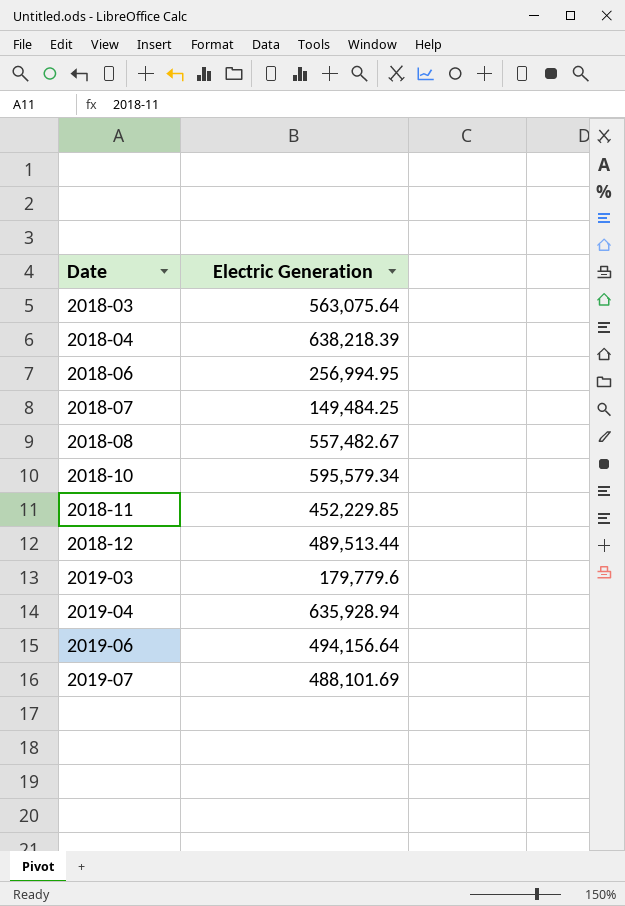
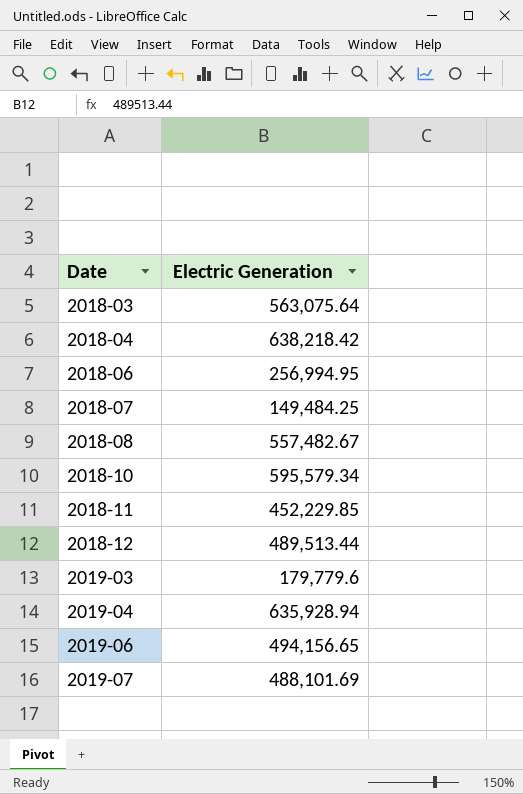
2018-04 | Electric Generation: 638,218.39 -> 638,218.42
2019-06 | Electric Generation: 494,156.64 -> 494,156.65

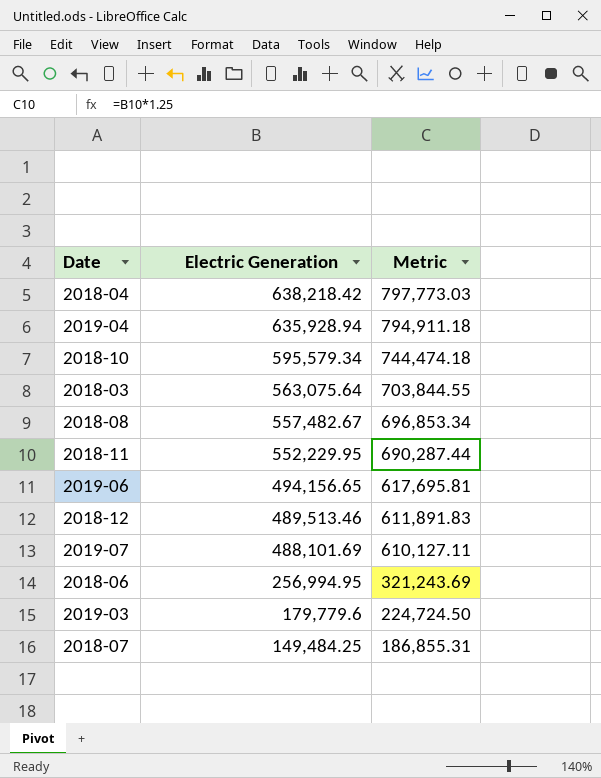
row order: Date ascending -> Electric Generation descending
column Metric | formula: none -> [Electric Generation] * 1.25
2018-11 | Electric Generation: 452,229.85 -> 552,229.95
2018-12 | Electric Generation: 489,513.44 -> 489,513.46

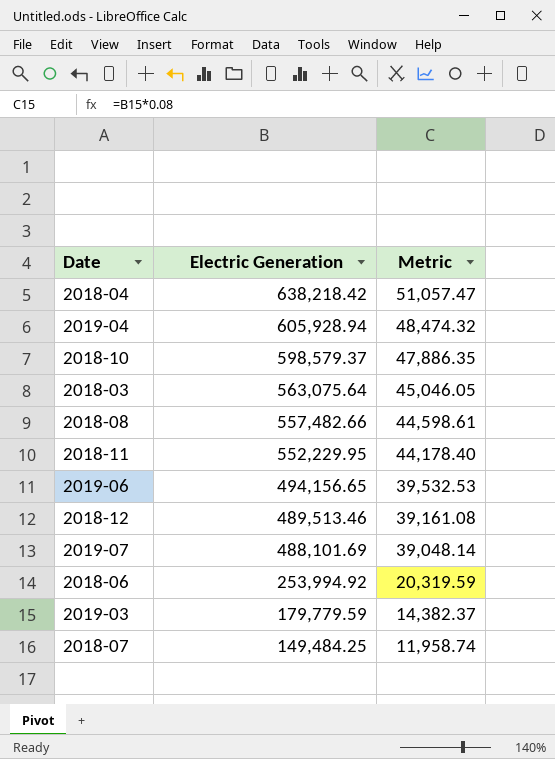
column Metric | formula: [Electric Generation] * 1.25 -> [Electric Generation] * 0.08
2019-04 | Electric Generation: 635,928.94 -> 605,928.94
2018-10 | Electric Generation: 595,579.34 -> 598,579.37
2018-08 | Electric Generation: 557,482.67 -> 557,482.66
2018-06 | Electric Generation: 256,994.95 -> 253,994.92
2019-03 | Electric Generation: 179,779.6 -> 179,779.59

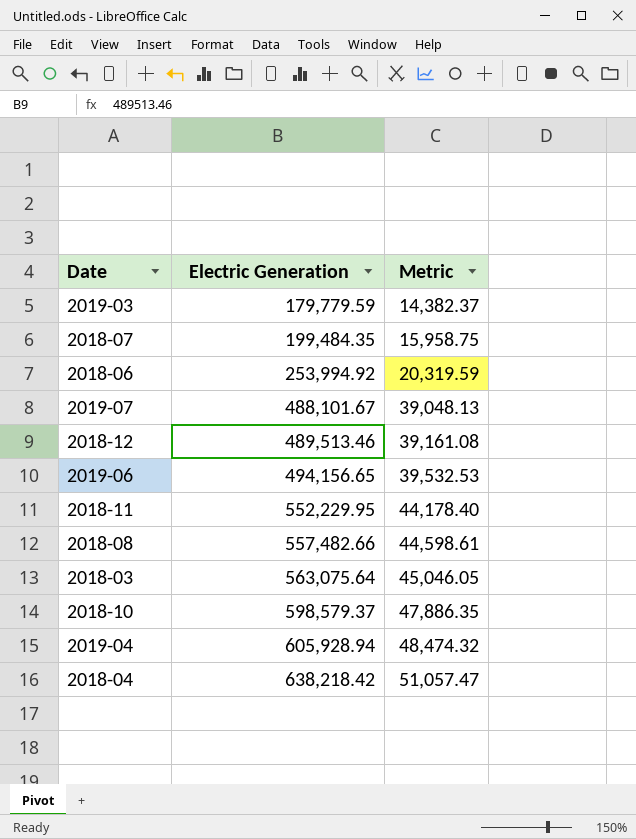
row order: Electric Generation descending -> Electric Generation ascending
2018-07 | Electric Generation: 149,484.25 -> 199,484.35
2018-07 | Metric: 11,958.74 -> 15,958.75
2019-07 | Electric Generation: 488,101.69 -> 488,101.67
2019-07 | Metric: 39,048.14 -> 39,048.13

